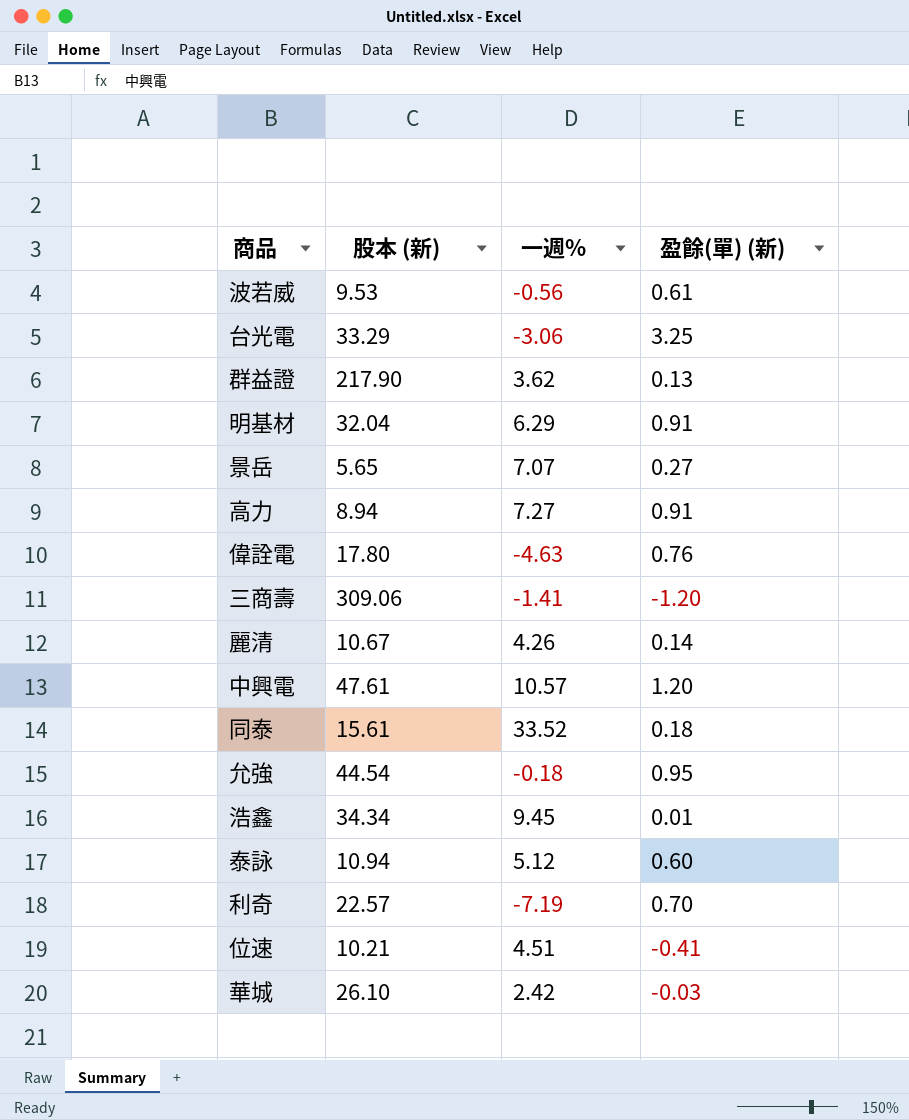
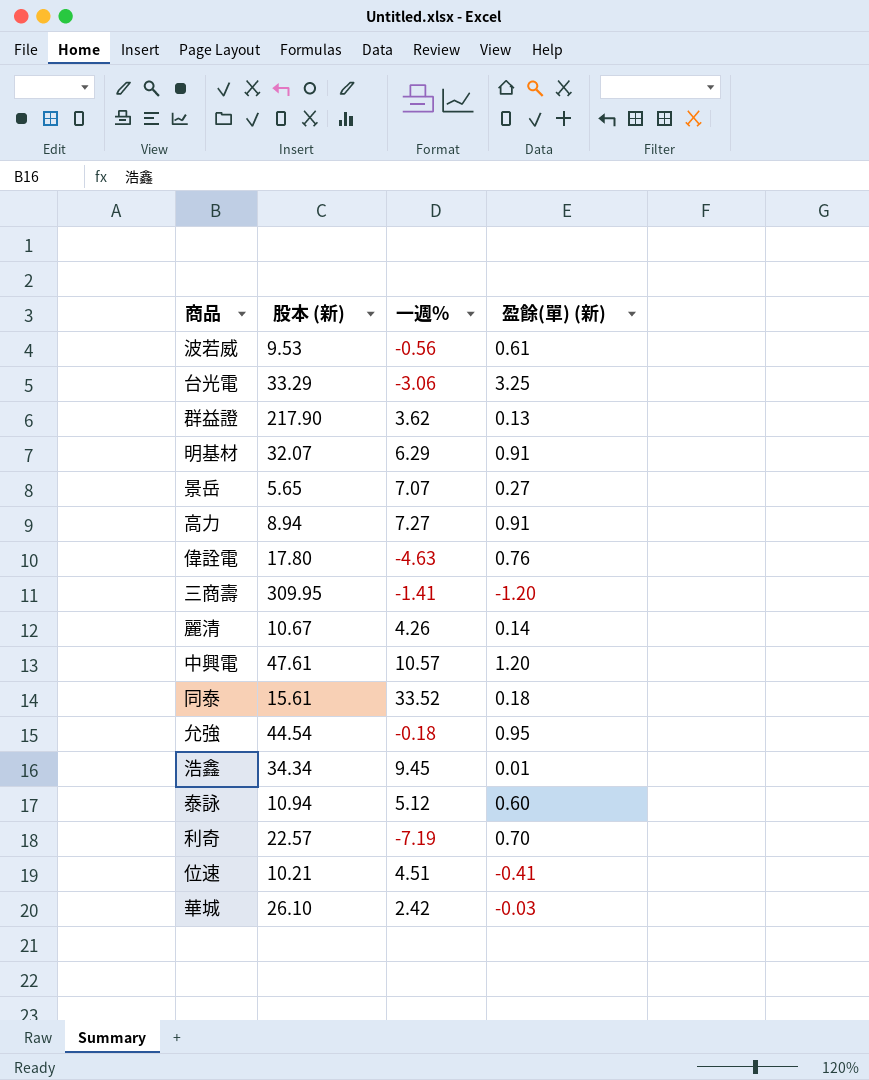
明基材 | 股本 (新): 32.04 -> 32.07
三商壽 | 股本 (新): 309.06 -> 309.95

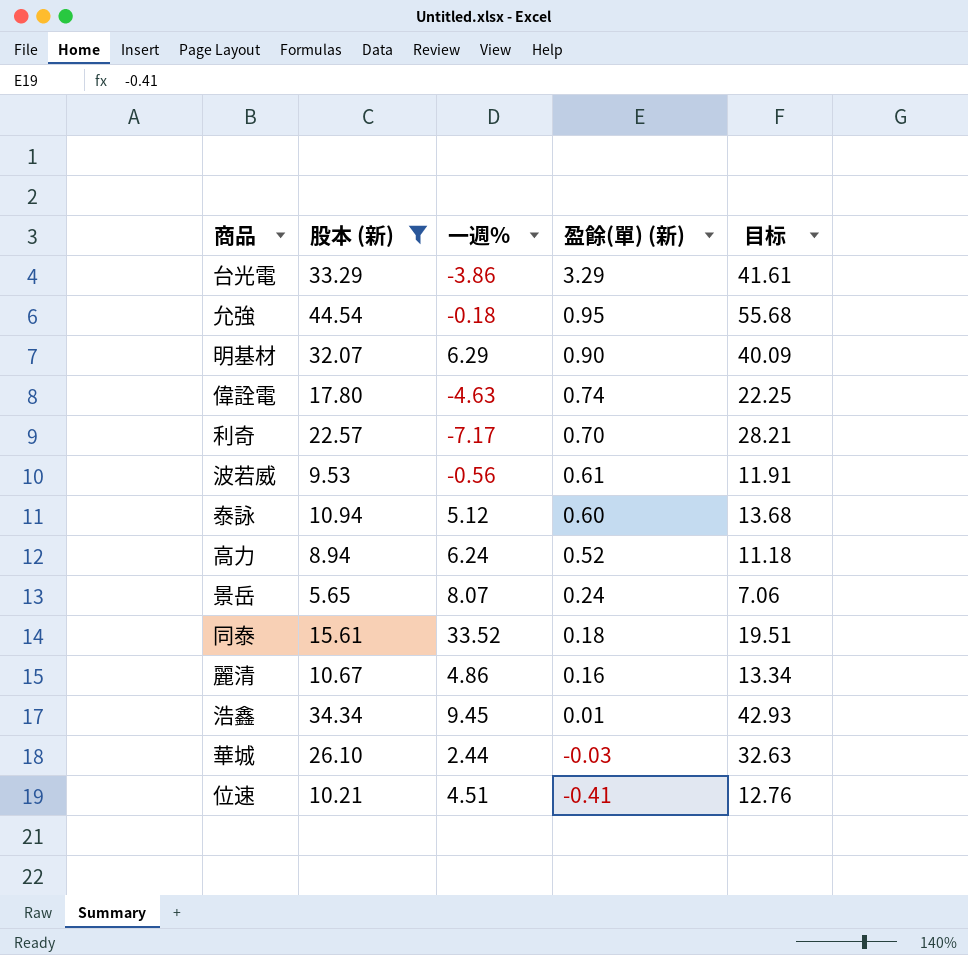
filter: none -> 股本 (新) <= 44.54
row order: none -> 盈餘(單) (新) descending
column 目标 | formula: none -> [股本 (新)] * 1.25
台光電 | 一週%: -3.06 -> -3.86
台光電 | 盈餘(單) (新): 3.25 -> 3.29
明基材 | 盈餘(單) (新): 0.91 -> 0.90
偉詮電 | 盈餘(單) (新): 0.76 -> 0.74
利奇 | 一週%: -7.19 -> -7.17
高力 | 一週%: 7.27 -> 6.24
高力 | 盈餘(單) (新): 0.91 -> 0.52
景岳 | 一週%: 7.07 -> 8.07
景岳 | 盈餘(單) (新): 0.27 -> 0.24
麗清 | 一週%: 4.26 -> 4.86
麗清 | 盈餘(單) (新): 0.14 -> 0.16
華城 | 一週%: 2.42 -> 2.44

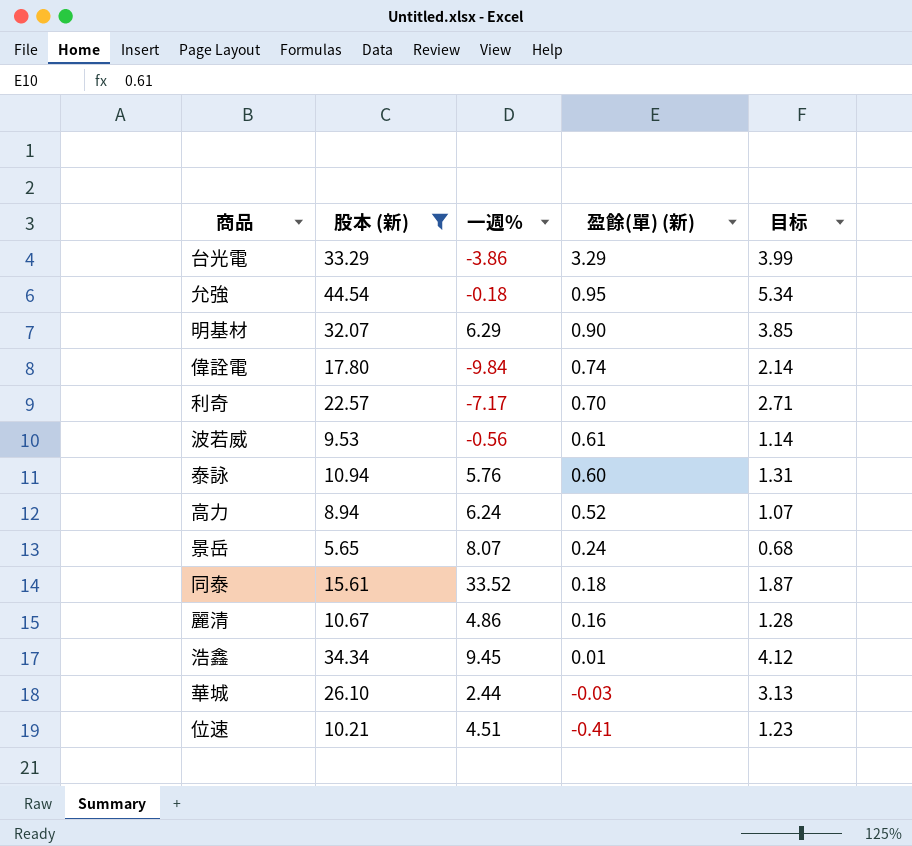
column 目标 | formula: [股本 (新)] * 1.25 -> [股本 (新)] * 0.12
偉詮電 | 一週%: -4.63 -> -9.84
泰詠 | 一週%: 5.12 -> 5.76

